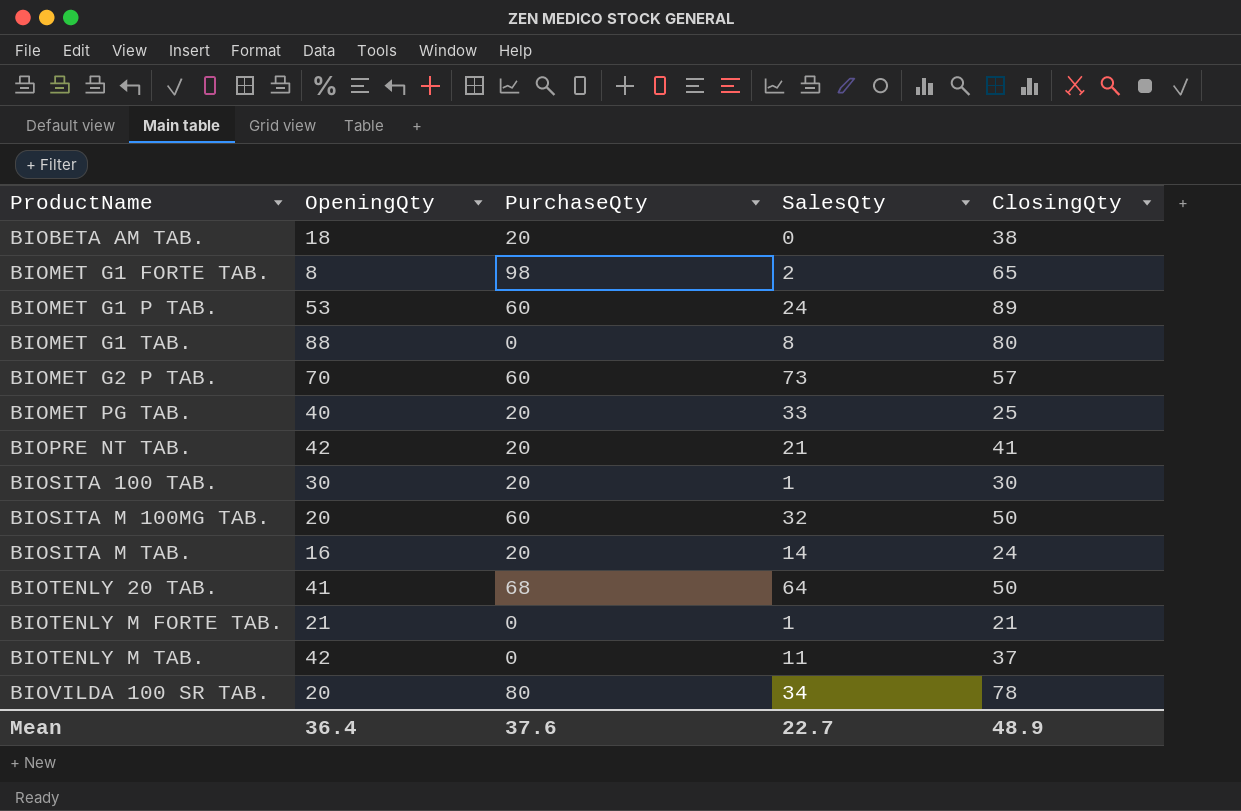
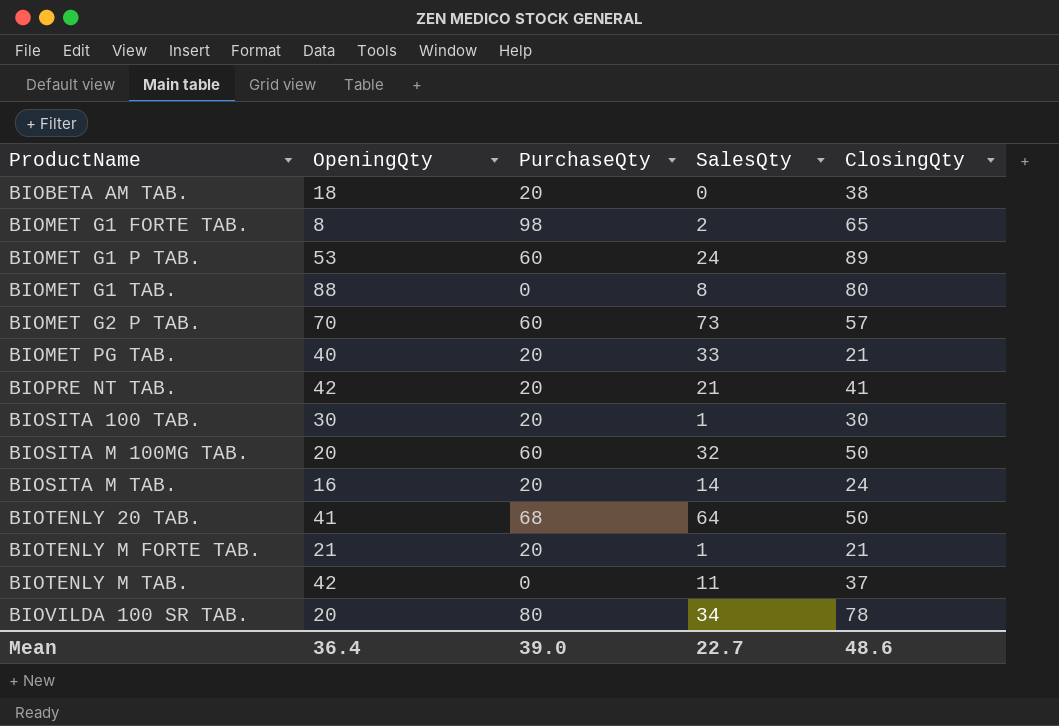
BIOMET PG TAB. | ClosingQty: 25 -> 21
BIOTENLY M FORTE TAB. | PurchaseQty: 0 -> 20
Mean | PurchaseQty: 37.6 -> 39.0
Mean | ClosingQty: 48.9 -> 48.6

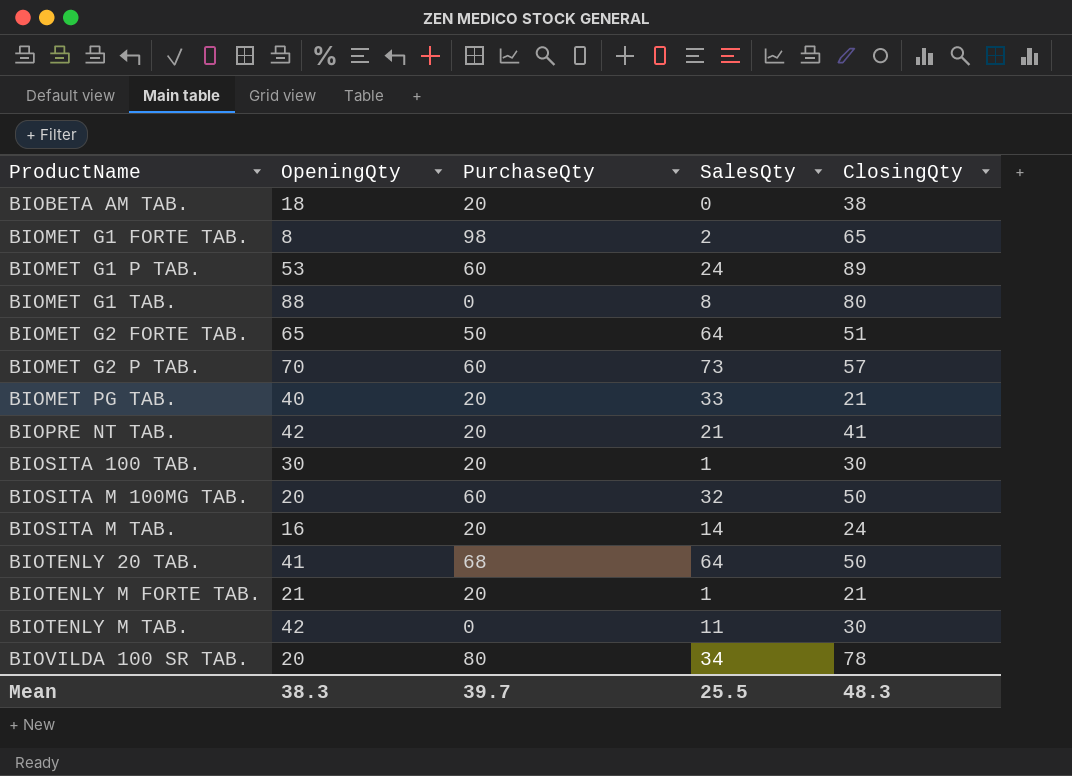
row BIOMET G2 FORTE TAB.: none -> 65 | 50 | 64 | 51
BIOTENLY M TAB. | ClosingQty: 37 -> 30
Mean | OpeningQty: 36.4 -> 38.3
Mean | PurchaseQty: 39.0 -> 39.7
Mean | SalesQty: 22.7 -> 25.5
Mean | ClosingQty: 48.6 -> 48.3

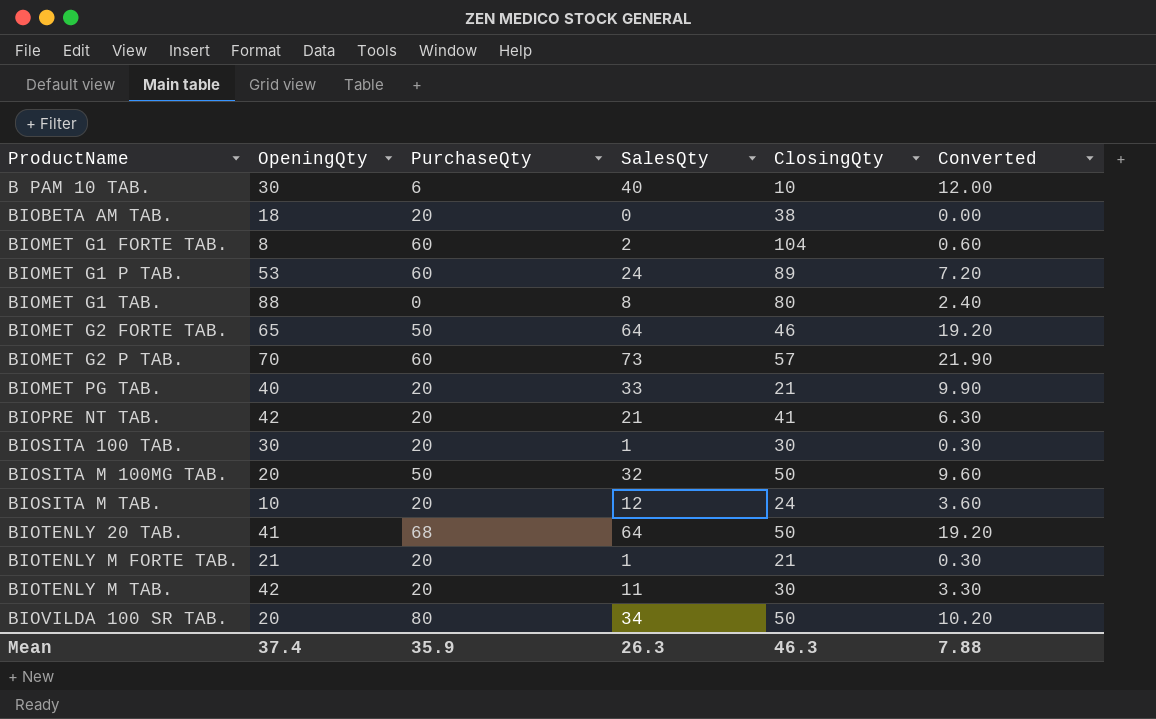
column Converted | formula: none -> [SalesQty] * 0.3
row B PAM 10 TAB.: none -> 30 | 6 | 40 | 10 | 12.00
BIOMET G1 FORTE TAB. | PurchaseQty: 98 -> 60
BIOMET G1 FORTE TAB. | ClosingQty: 65 -> 104
BIOMET G2 FORTE TAB. | ClosingQty: 51 -> 46
BIOSITA M 100MG TAB. | PurchaseQty: 60 -> 50
BIOSITA M TAB. | OpeningQty: 16 -> 10
BIOSITA M TAB. | SalesQty: 14 -> 12
BIOTENLY M TAB. | PurchaseQty: 0 -> 20
BIOVILDA 100 SR TAB. | ClosingQty: 78 -> 50
Mean | OpeningQty: 38.3 -> 37.4
Mean | PurchaseQty: 39.7 -> 35.9
Mean | SalesQty: 25.5 -> 26.3
Mean | ClosingQty: 48.3 -> 46.3

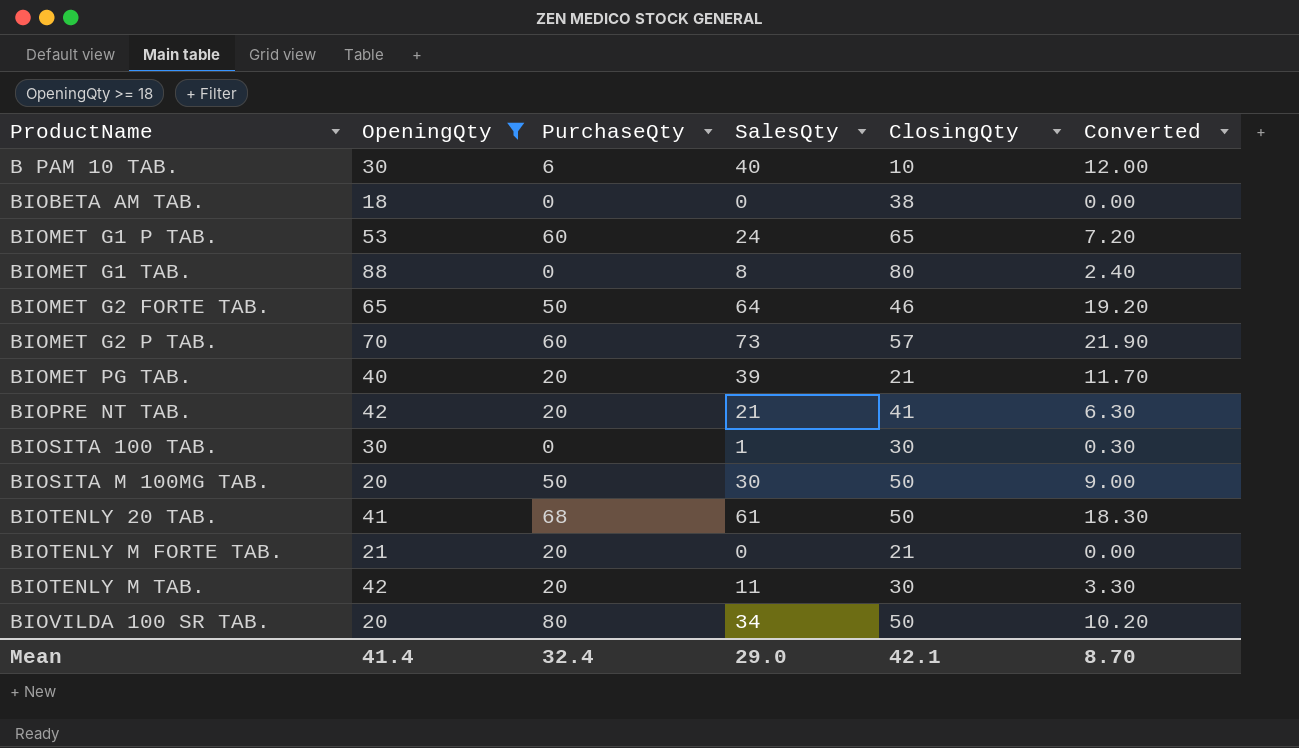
filter: none -> OpeningQty >= 18
BIOBETA AM TAB. | PurchaseQty: 20 -> 0
BIOMET G1 P TAB. | ClosingQty: 89 -> 65
BIOMET PG TAB. | SalesQty: 33 -> 39
BIOMET PG TAB. | Converted: 9.90 -> 11.70
BIOSITA 100 TAB. | PurchaseQty: 20 -> 0
BIOSITA M 100MG TAB. | SalesQty: 32 -> 30
BIOSITA M 100MG TAB. | Converted: 9.60 -> 9.00
BIOTENLY 20 TAB. | SalesQty: 64 -> 61
BIOTENLY 20 TAB. | Converted: 19.20 -> 18.30
BIOTENLY M FORTE TAB. | SalesQty: 1 -> 0
BIOTENLY M FORTE TAB. | Converted: 0.30 -> 0.00
Mean | OpeningQty: 37.4 -> 41.4
Mean | PurchaseQty: 35.9 -> 32.4
Mean | SalesQty: 26.3 -> 29.0
Mean | ClosingQty: 46.3 -> 42.1
Mean | Converted: 7.88 -> 8.70

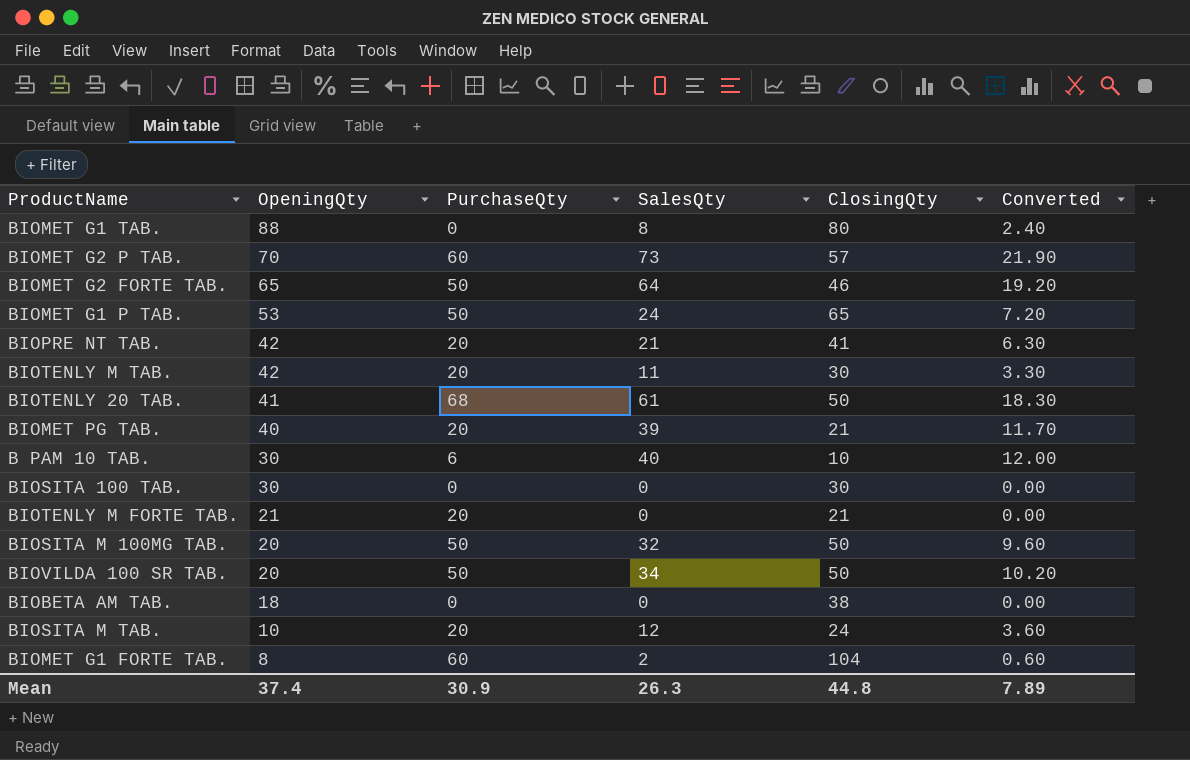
filter: OpeningQty >= 18 -> none
row order: ProductName ascending -> OpeningQty descending
BIOMET G1 P TAB. | PurchaseQty: 60 -> 50
BIOSITA 100 TAB. | SalesQty: 1 -> 0
BIOSITA 100 TAB. | Converted: 0.30 -> 0.00
BIOSITA M 100MG TAB. | SalesQty: 30 -> 32
BIOSITA M 100MG TAB. | Converted: 9.00 -> 9.60
BIOVILDA 100 SR TAB. | PurchaseQty: 80 -> 50
Mean | OpeningQty: 41.4 -> 37.4
Mean | PurchaseQty: 32.4 -> 30.9
Mean | SalesQty: 29.0 -> 26.3
Mean | ClosingQty: 42.1 -> 44.8
Mean | Converted: 8.70 -> 7.89

